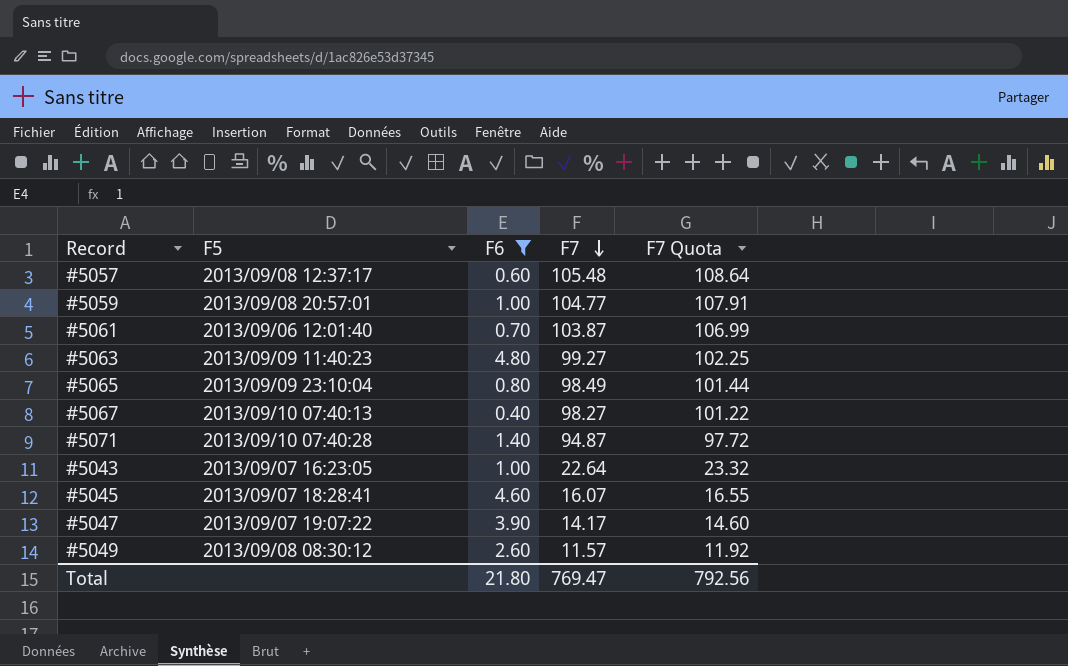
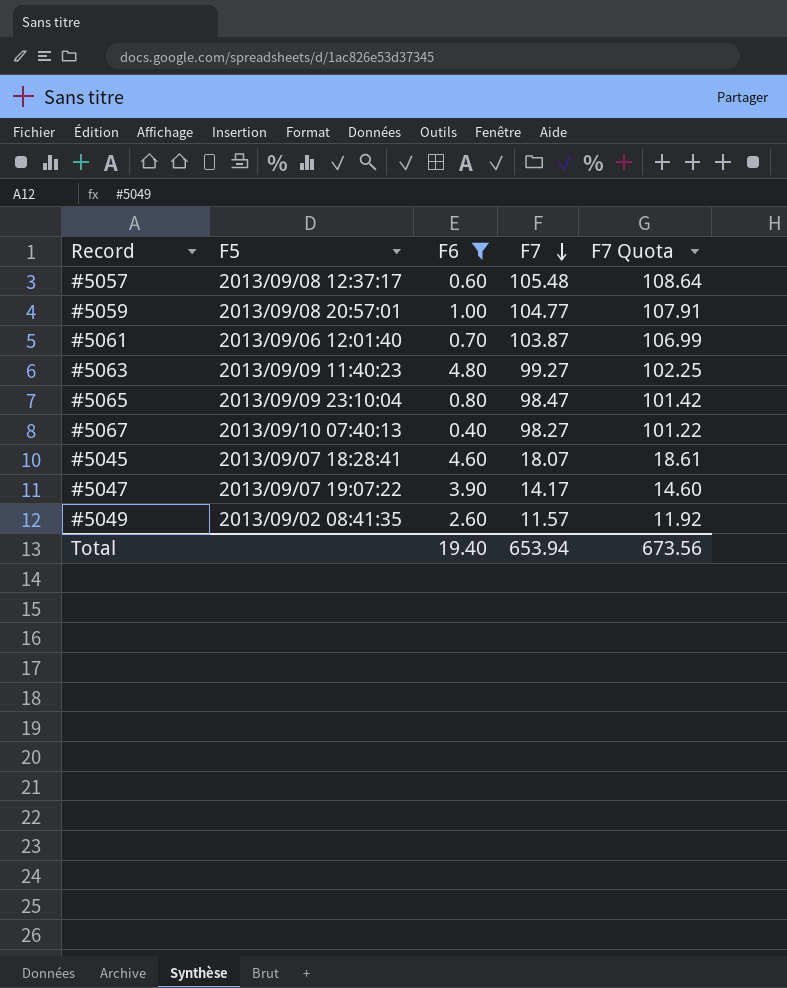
row #5071: 2013/09/10 07:40:28 | 1.40 | 94.87 | 97.72 -> none
row #5043: 2013/09/07 16:23:05 | 1.00 | 22.64 | 23.32 -> none
#5065 | F7: 98.49 -> 98.47
#5065 | F7 Quota: 101.44 -> 101.42
#5045 | F7: 16.07 -> 18.07
#5045 | F7 Quota: 16.55 -> 18.61
#5049 | F5: 2013/09/08 08:30:12 -> 2013/09/02 08:41:35
Total | F6: 21.80 -> 19.40
Total | F7: 769.47 -> 653.94
Total | F7 Quota: 792.56 -> 673.56

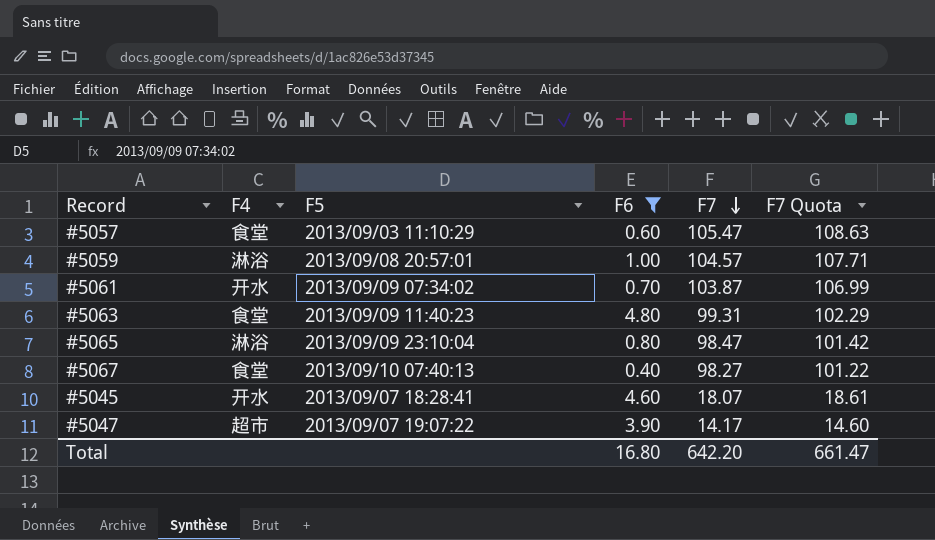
column F4 | position: none -> 2
row #5049: 2013/09/02 08:41:35 | 2.60 | 11.57 | 11.92 -> none
#5057 | F5: 2013/09/08 12:37:17 -> 2013/09/03 11:10:29
#5057 | F7: 105.48 -> 105.47
#5057 | F7 Quota: 108.64 -> 108.63
#5059 | F7: 104.77 -> 104.57
#5059 | F7 Quota: 107.91 -> 107.71
#5061 | F5: 2013/09/06 12:01:40 -> 2013/09/09 07:34:02
#5063 | F7: 99.27 -> 99.31
#5063 | F7 Quota: 102.25 -> 102.29
Total | F6: 19.40 -> 16.80
Total | F7: 653.94 -> 642.20
Total | F7 Quota: 673.56 -> 661.47

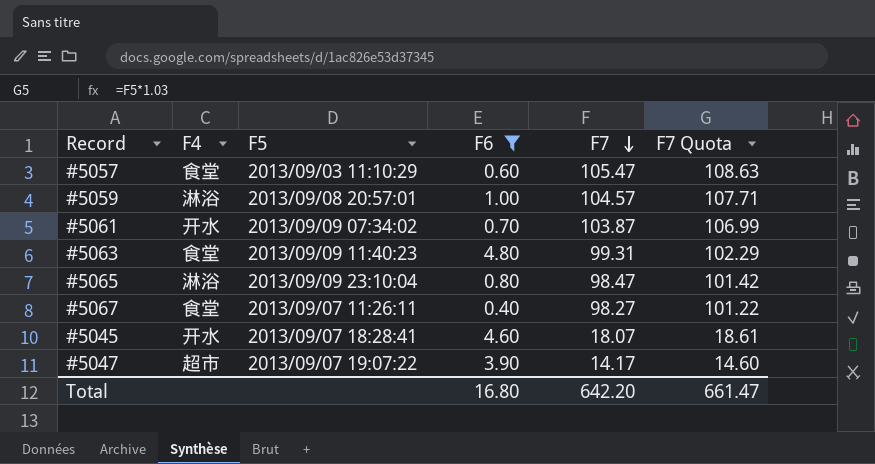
#5067 | F5: 2013/09/10 07:40:13 -> 2013/09/07 11:26:11

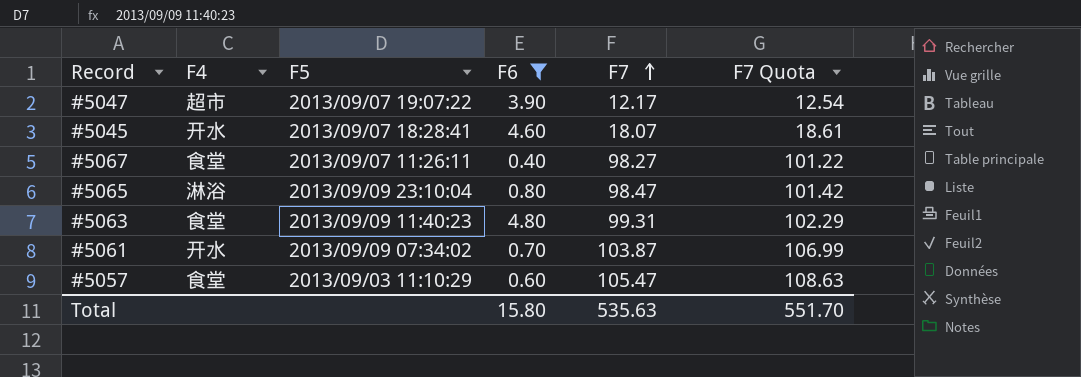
row order: F7 descending -> F7 ascending
row #5059: 淋浴 | 2013/09/08 20:57:01 | 1.00 | 104.57 | 107.71 -> none
#5047 | F7: 14.17 -> 12.17
#5047 | F7 Quota: 14.60 -> 12.54
Total | F6: 16.80 -> 15.80
Total | F7: 642.20 -> 535.63
Total | F7 Quota: 661.47 -> 551.70

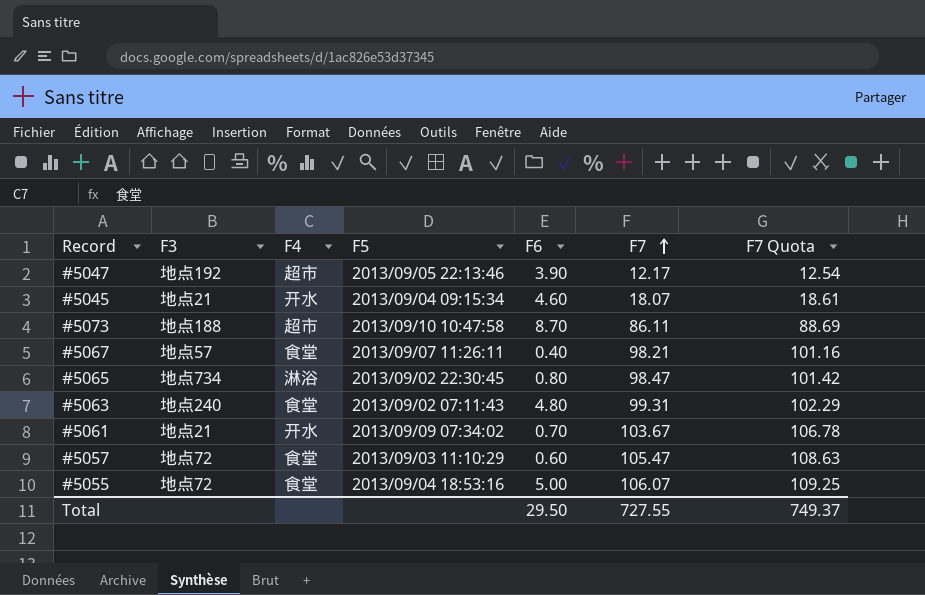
filter: F6 <= 4.80 -> none
column F3 | position: none -> 2
#5047 | F5: 2013/09/07 19:07:22 -> 2013/09/05 22:13:46
#5045 | F5: 2013/09/07 18:28:41 -> 2013/09/04 09:15:34
#5067 | F7: 98.27 -> 98.21
#5067 | F7 Quota: 101.22 -> 101.16
#5065 | F5: 2013/09/09 23:10:04 -> 2013/09/02 22:30:45
#5063 | F5: 2013/09/09 11:40:23 -> 2013/09/02 07:11:43
#5061 | F7: 103.87 -> 103.67
#5061 | F7 Quota: 106.99 -> 106.78
Total | F6: 15.80 -> 29.50
Total | F7: 535.63 -> 727.55
Total | F7 Quota: 551.70 -> 749.37

